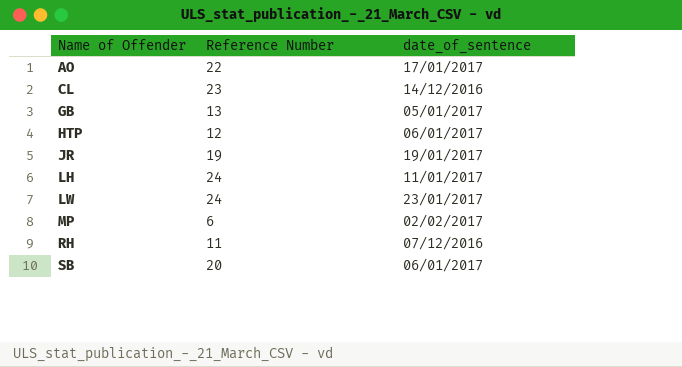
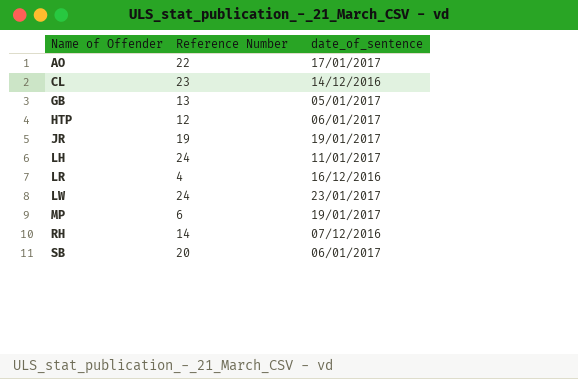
row LR: none -> 4 | 16/12/2016
MP | date_of_sentence: 02/02/2017 -> 19/01/2017
RH | Reference Number: 11 -> 14

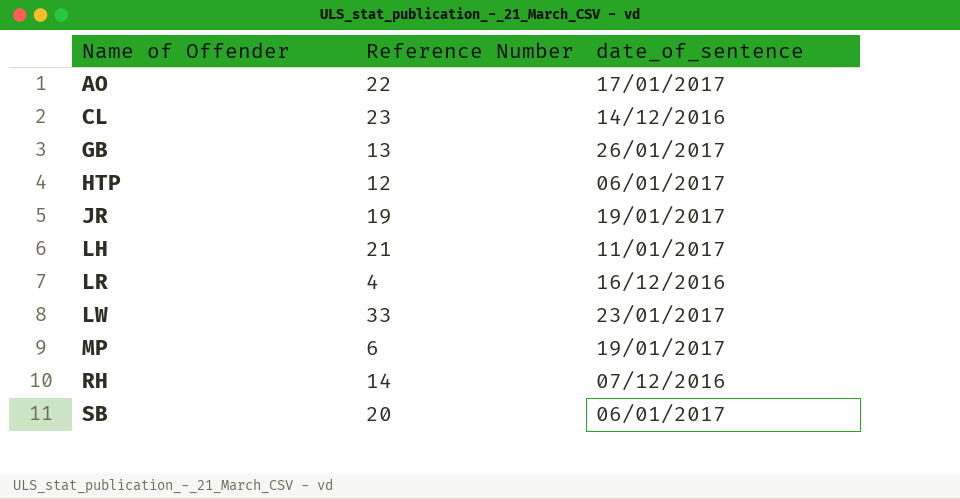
GB | date_of_sentence: 05/01/2017 -> 26/01/2017
LH | Reference Number: 24 -> 21
LW | Reference Number: 24 -> 33

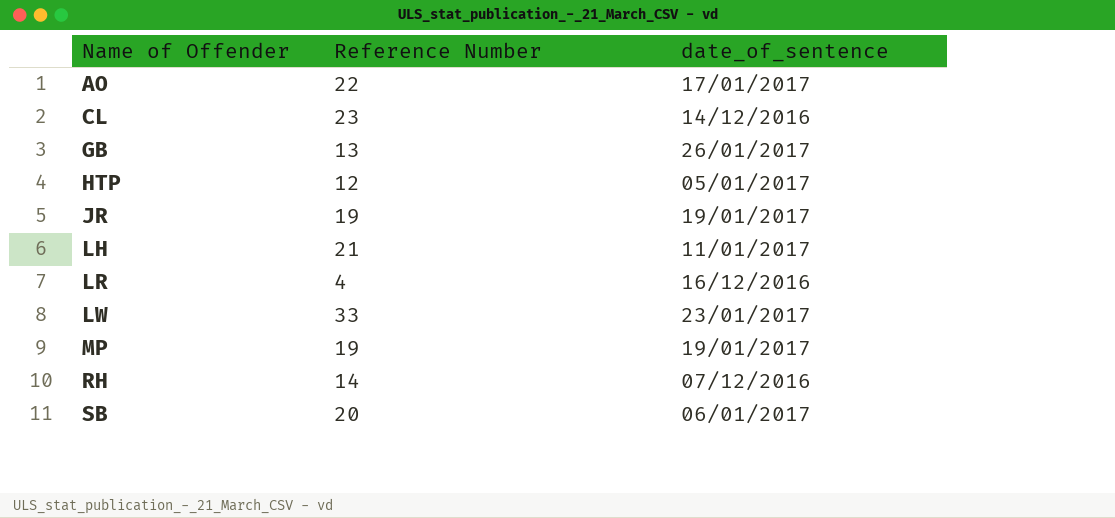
HTP | date_of_sentence: 06/01/2017 -> 05/01/2017
MP | Reference Number: 6 -> 19

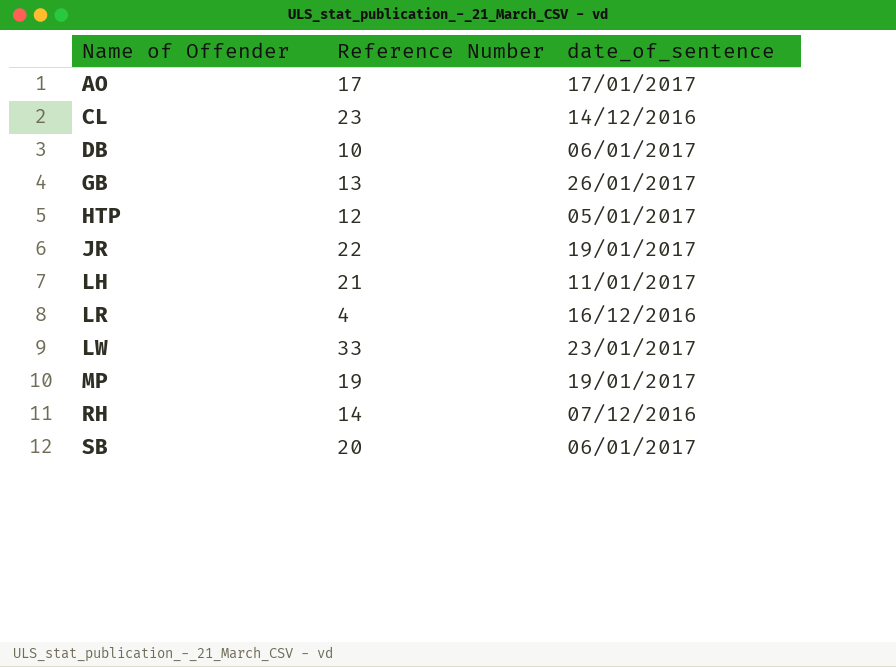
AO | Reference Number: 22 -> 17
row DB: none -> 10 | 06/01/2017
JR | Reference Number: 19 -> 22

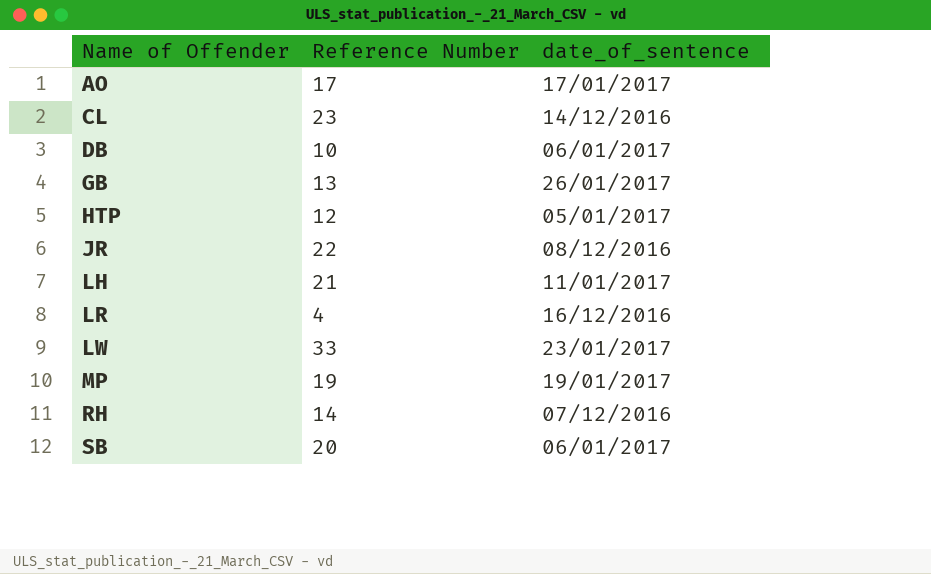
JR | date_of_sentence: 19/01/2017 -> 08/12/2016

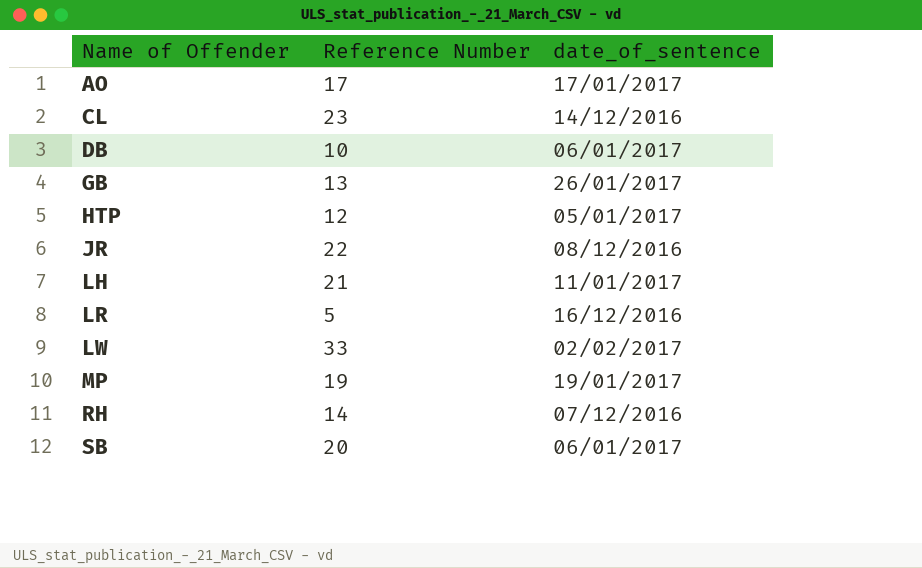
LR | Reference Number: 4 -> 5
LW | date_of_sentence: 23/01/2017 -> 02/02/2017

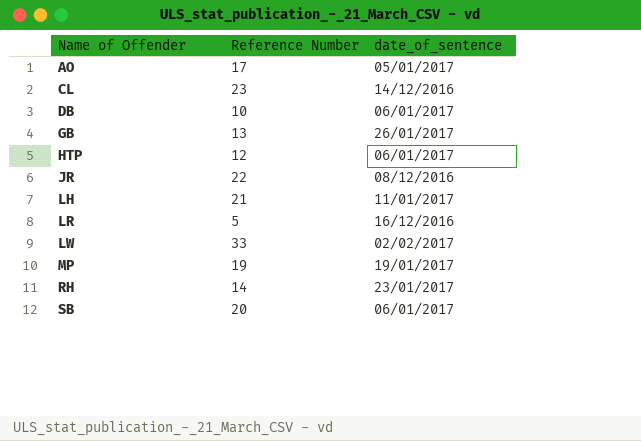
AO | date_of_sentence: 17/01/2017 -> 05/01/2017
HTP | date_of_sentence: 05/01/2017 -> 06/01/2017
RH | date_of_sentence: 07/12/2016 -> 23/01/2017

